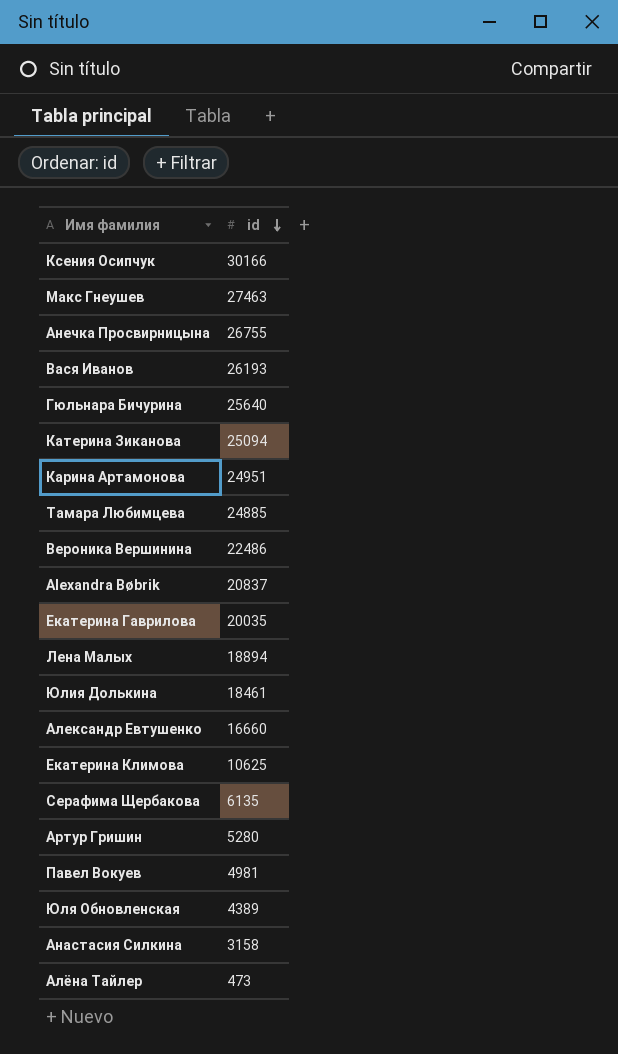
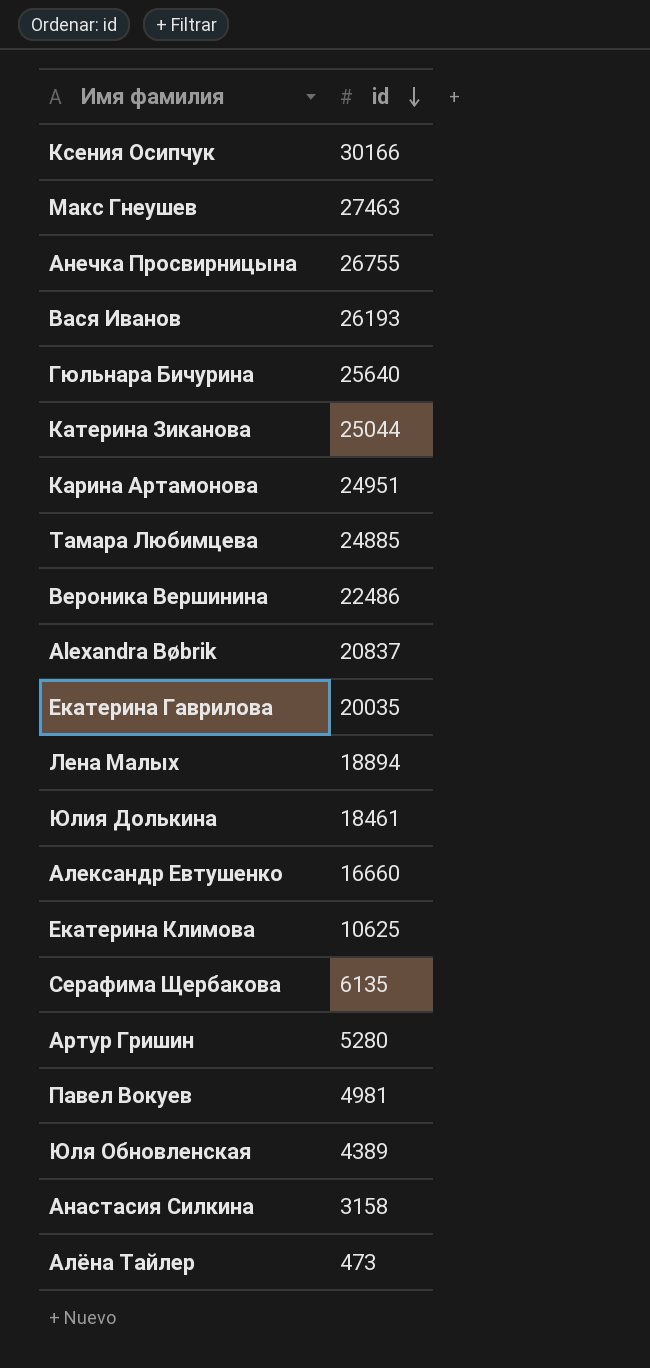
Катерина Зиканова | id: 25094 -> 25044

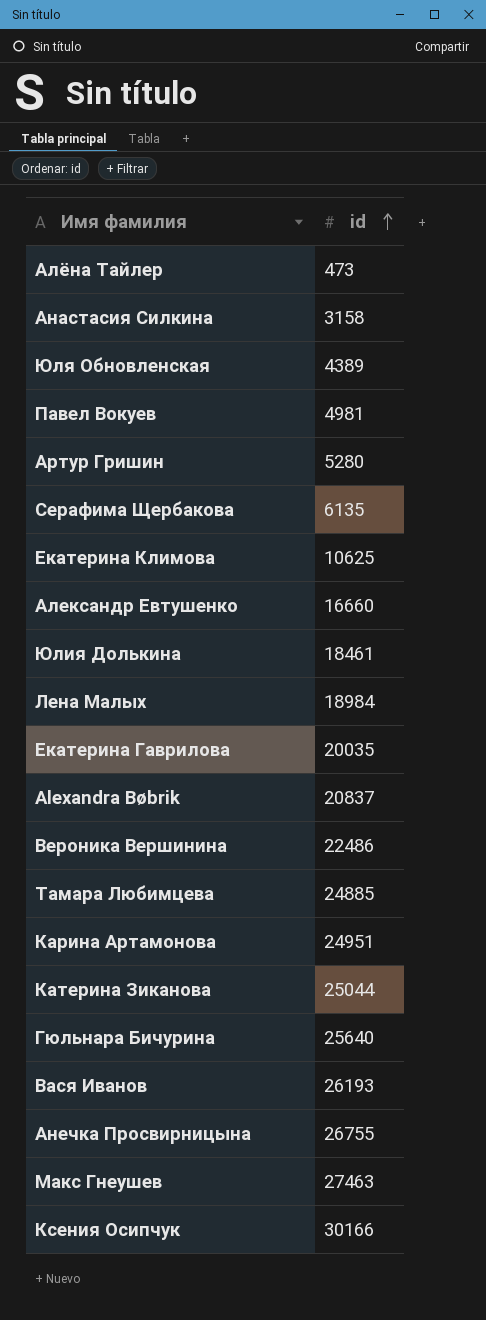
row order: id descending -> id ascending
Лена Малых | id: 18894 -> 18984

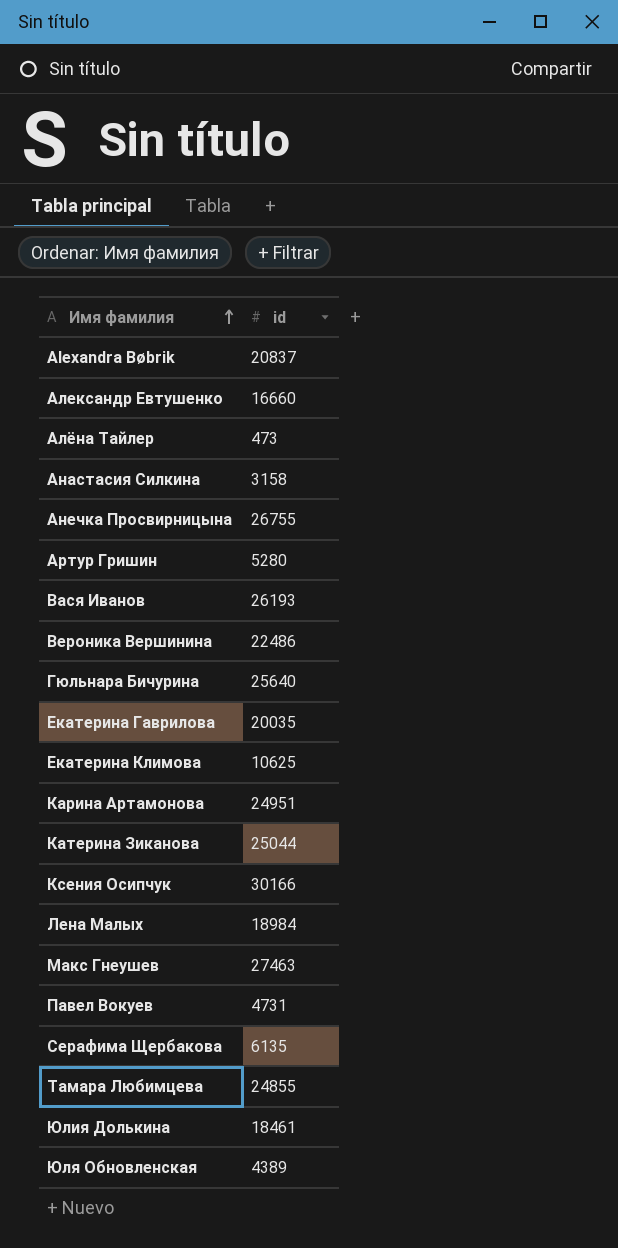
row order: id ascending -> Имя фамилия ascending
Павел Вокуев | id: 4981 -> 4731
Тамара Любимцева | id: 24885 -> 24855

